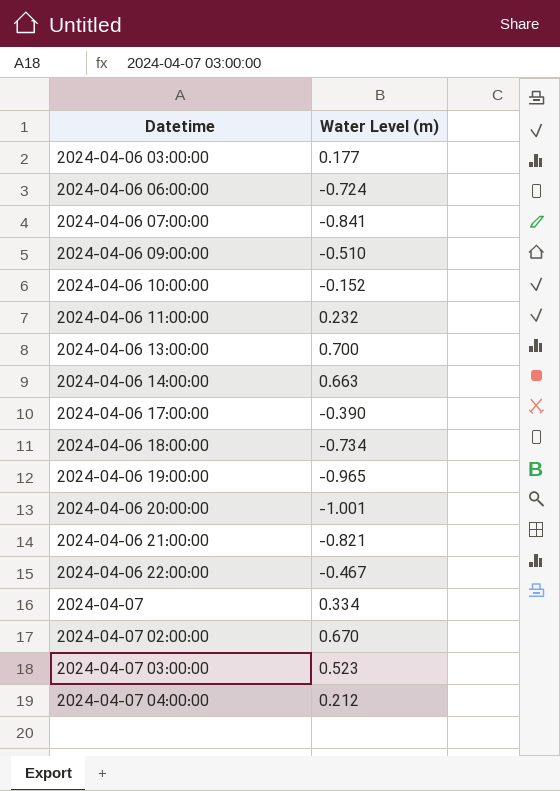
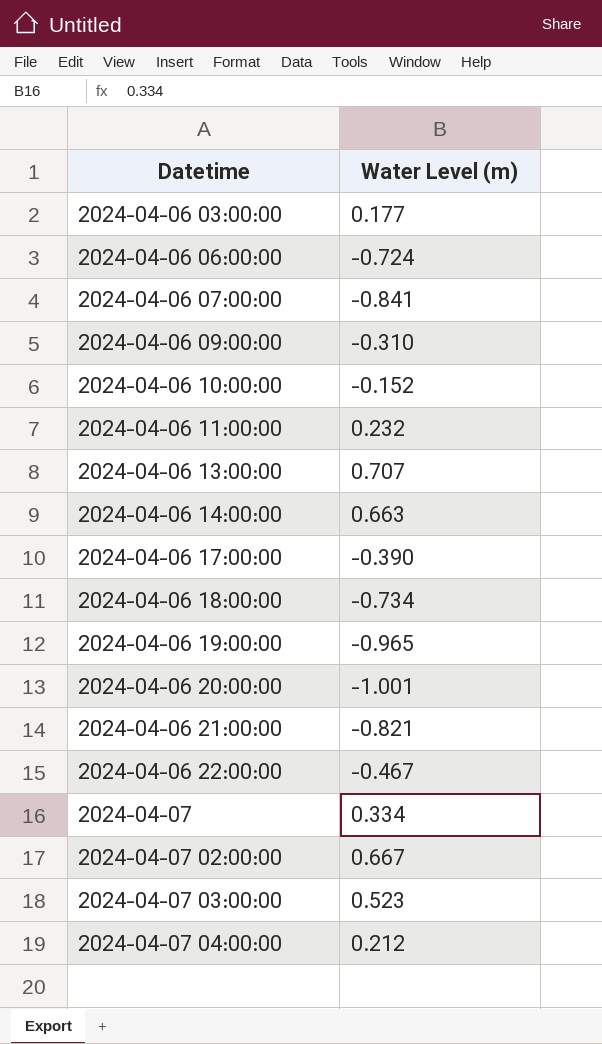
2024-04-06 09:00:00 | Water Level (m): -0.510 -> -0.310
2024-04-06 13:00:00 | Water Level (m): 0.700 -> 0.707
2024-04-07 02:00:00 | Water Level (m): 0.670 -> 0.667

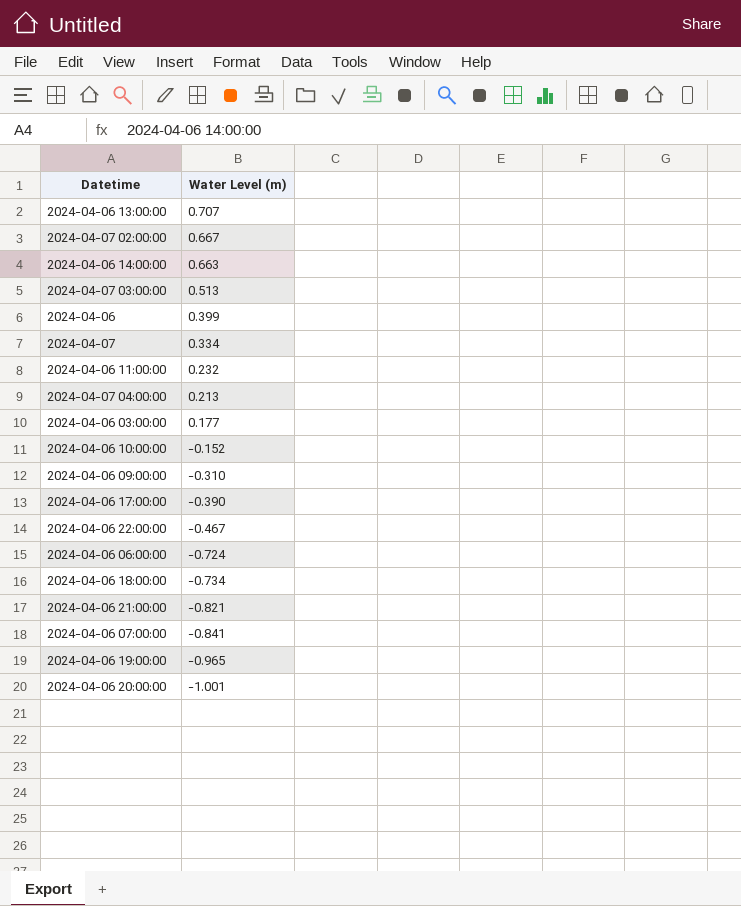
row order: Datetime ascending -> Water Level (m) descending
2024-04-07 03:00:00 | Water Level (m): 0.523 -> 0.513
row 2024-04-06: none -> 0.399
2024-04-07 04:00:00 | Water Level (m): 0.212 -> 0.213

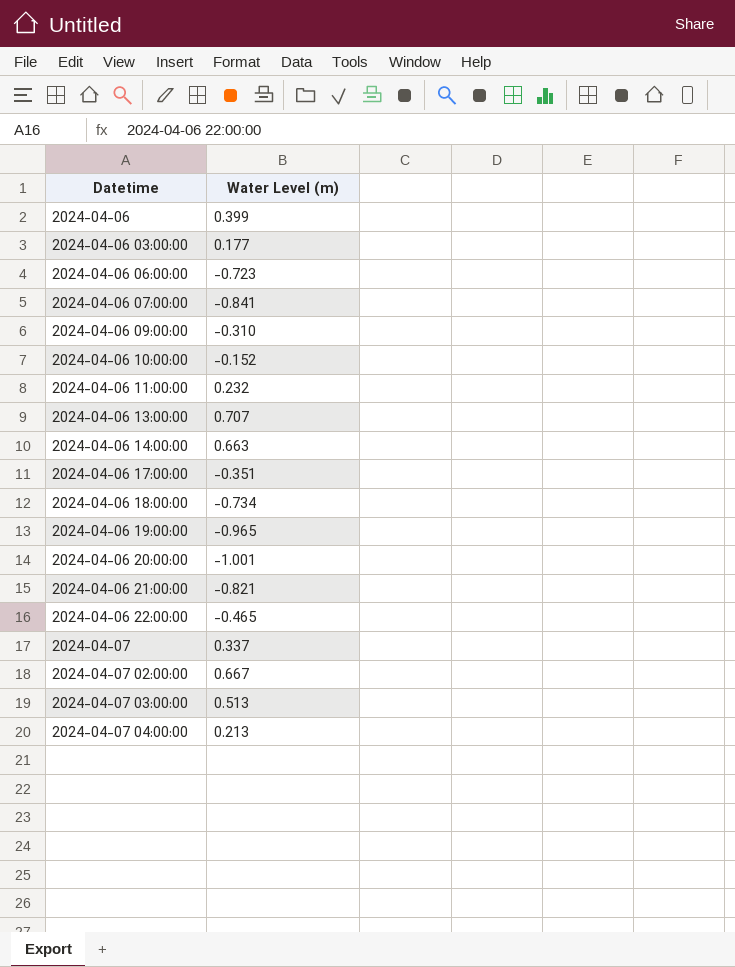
row order: Water Level (m) descending -> Datetime ascending
2024-04-06 06:00:00 | Water Level (m): -0.724 -> -0.723
2024-04-06 17:00:00 | Water Level (m): -0.390 -> -0.351
2024-04-06 22:00:00 | Water Level (m): -0.467 -> -0.465
2024-04-07 | Water Level (m): 0.334 -> 0.337

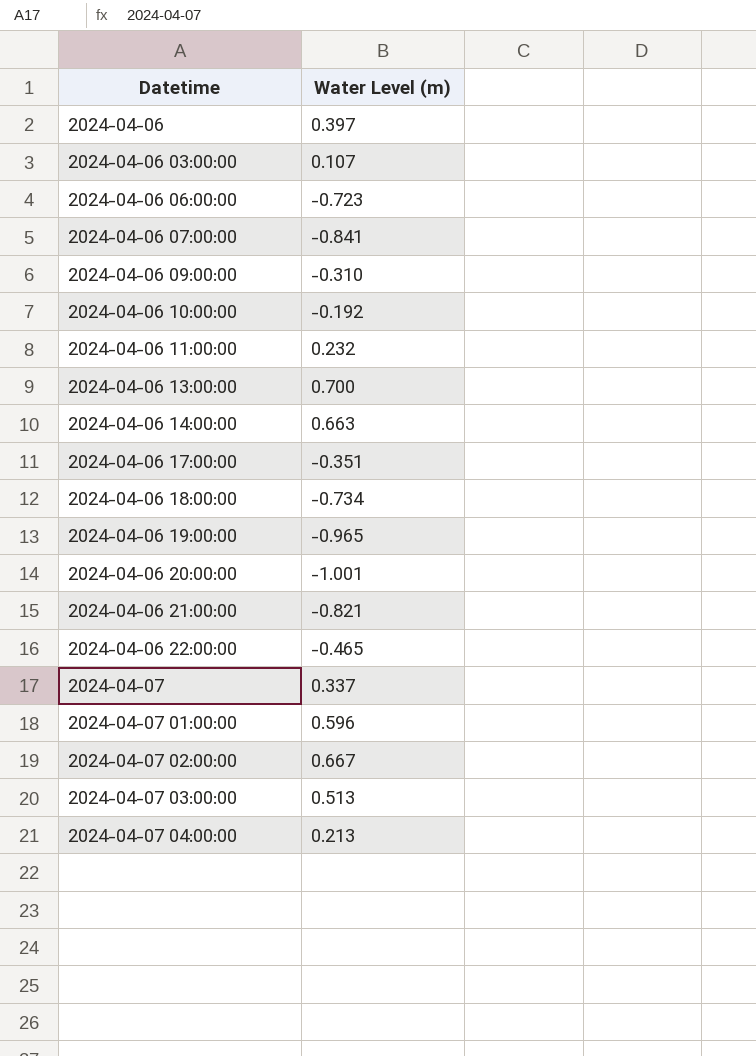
2024-04-06 | Water Level (m): 0.399 -> 0.397
2024-04-06 03:00:00 | Water Level (m): 0.177 -> 0.107
2024-04-06 10:00:00 | Water Level (m): -0.152 -> -0.192
2024-04-06 13:00:00 | Water Level (m): 0.707 -> 0.700
row 2024-04-07 01:00:00: none -> 0.596

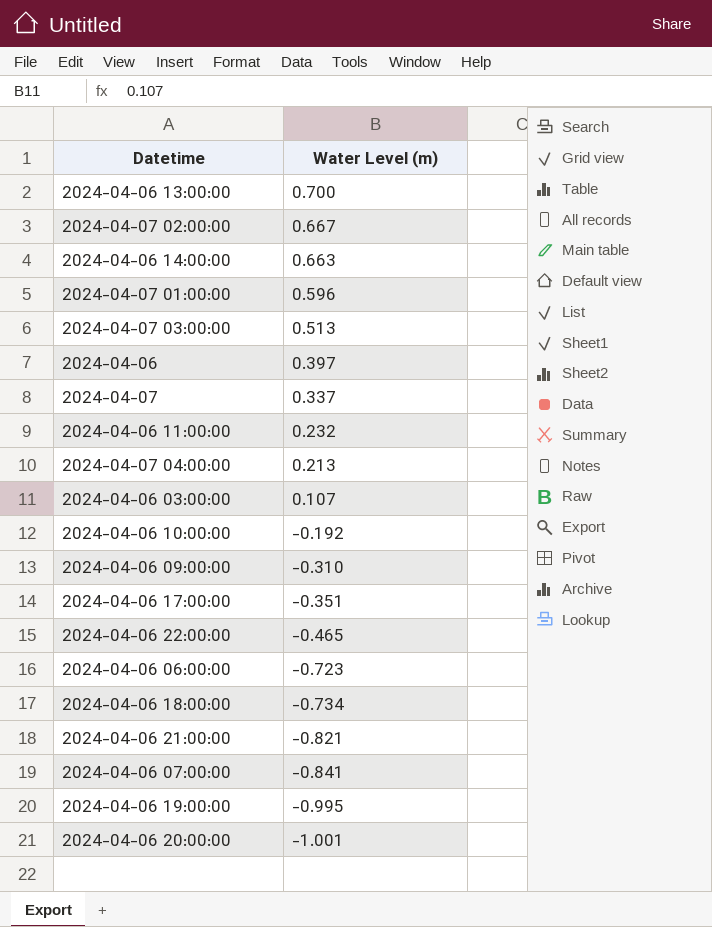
row order: Datetime ascending -> Water Level (m) descending
2024-04-06 19:00:00 | Water Level (m): -0.965 -> -0.995

